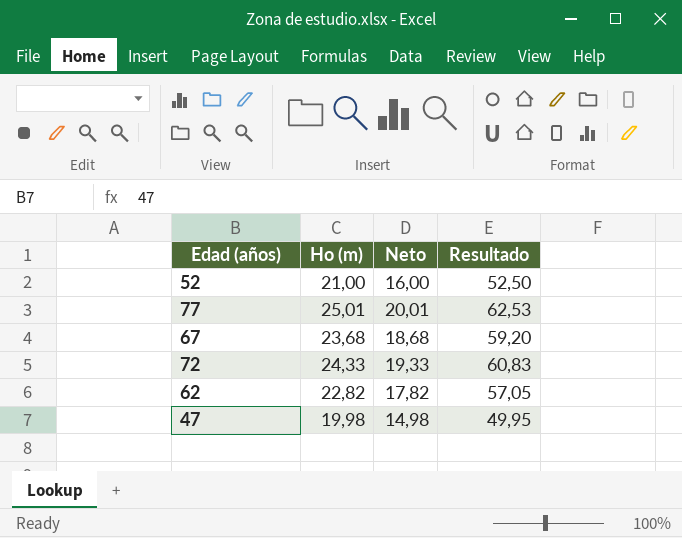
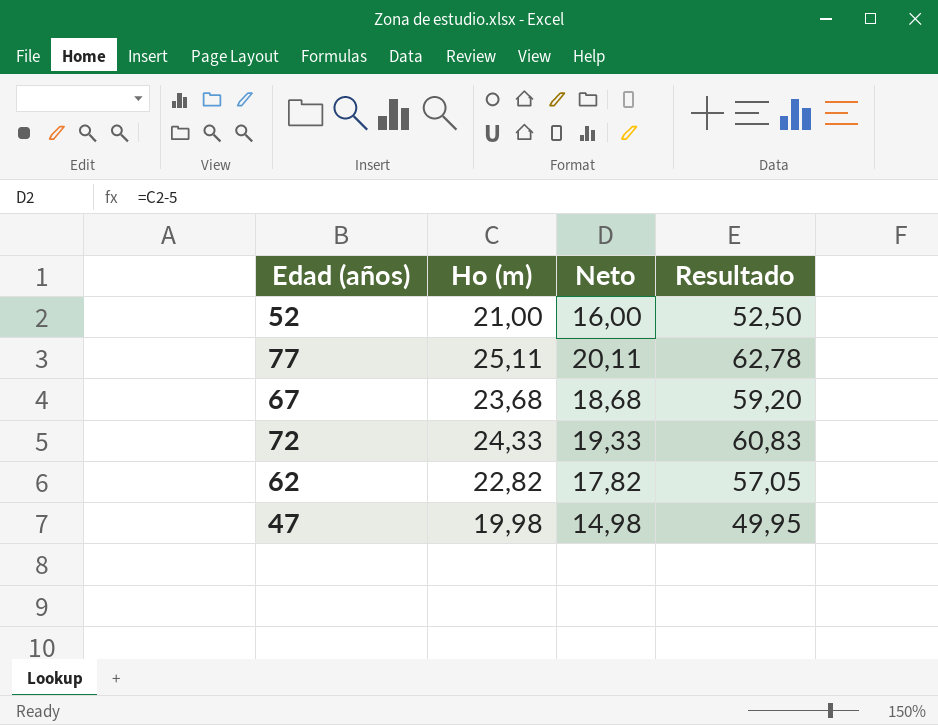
77 | Ho (m): 25,01 -> 25,11
77 | Neto: 20,01 -> 20,11
77 | Resultado: 62,53 -> 62,78

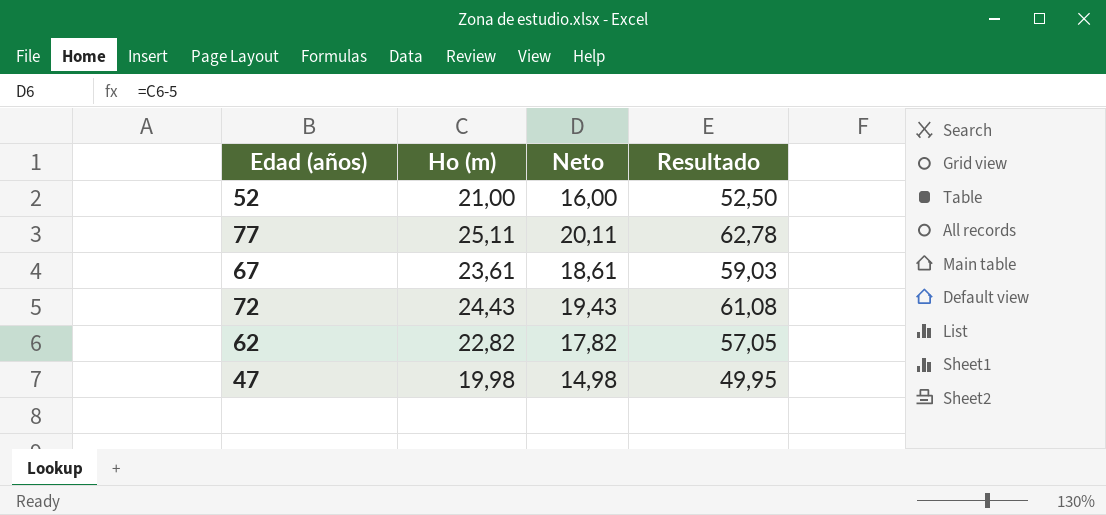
67 | Ho (m): 23,68 -> 23,61
67 | Neto: 18,68 -> 18,61
67 | Resultado: 59,20 -> 59,03
72 | Ho (m): 24,33 -> 24,43
72 | Neto: 19,33 -> 19,43
72 | Resultado: 60,83 -> 61,08

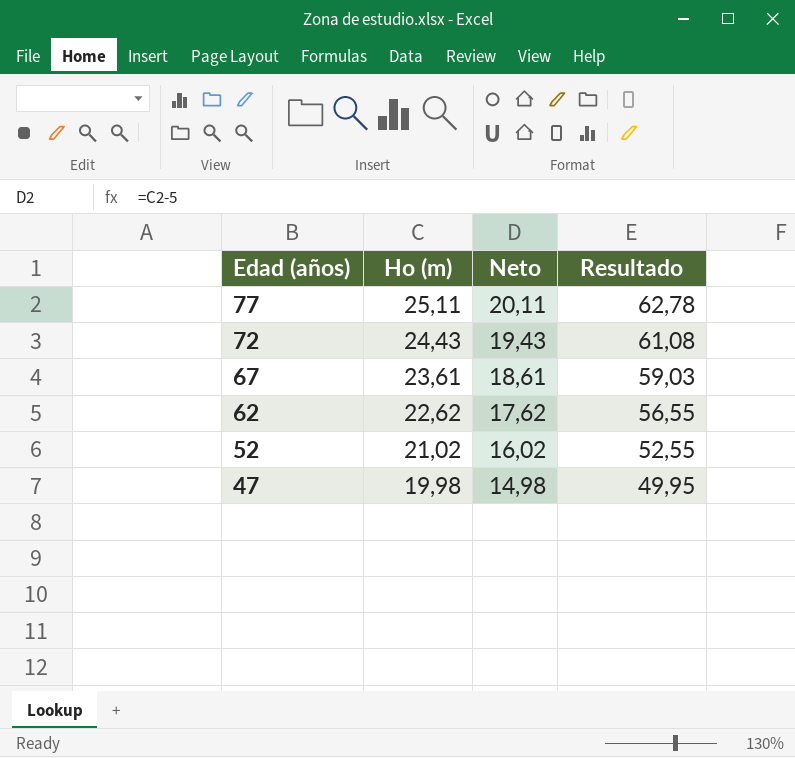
row order: none -> Edad (años) descending
62 | Ho (m): 22,82 -> 22,62
62 | Neto: 17,82 -> 17,62
62 | Resultado: 57,05 -> 56,55
52 | Ho (m): 21,00 -> 21,02
52 | Neto: 16,00 -> 16,02
52 | Resultado: 52,50 -> 52,55

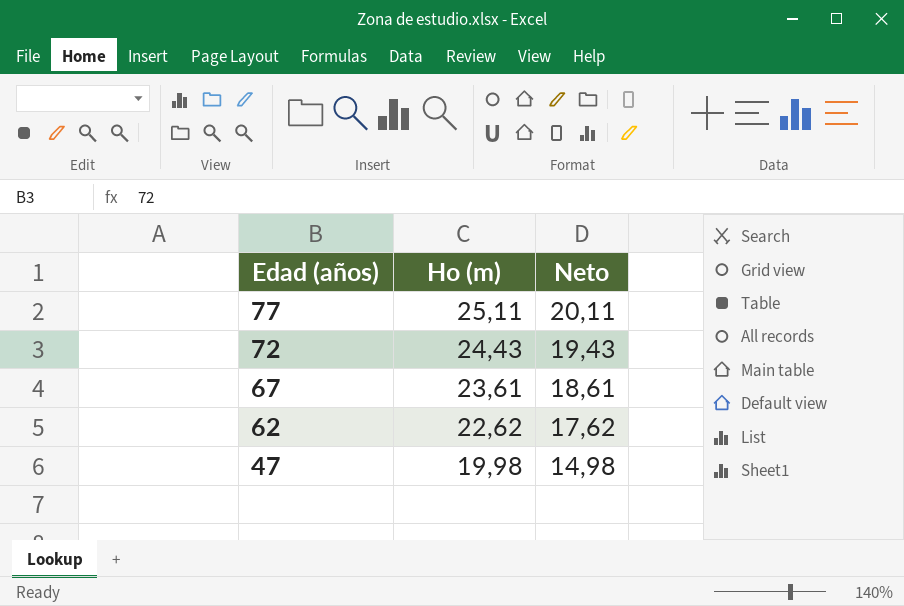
column Resultado | formula: [Ho (m)] * 2,5 -> none
row 52: 21,02 | 16,02 | 52,55 -> none

